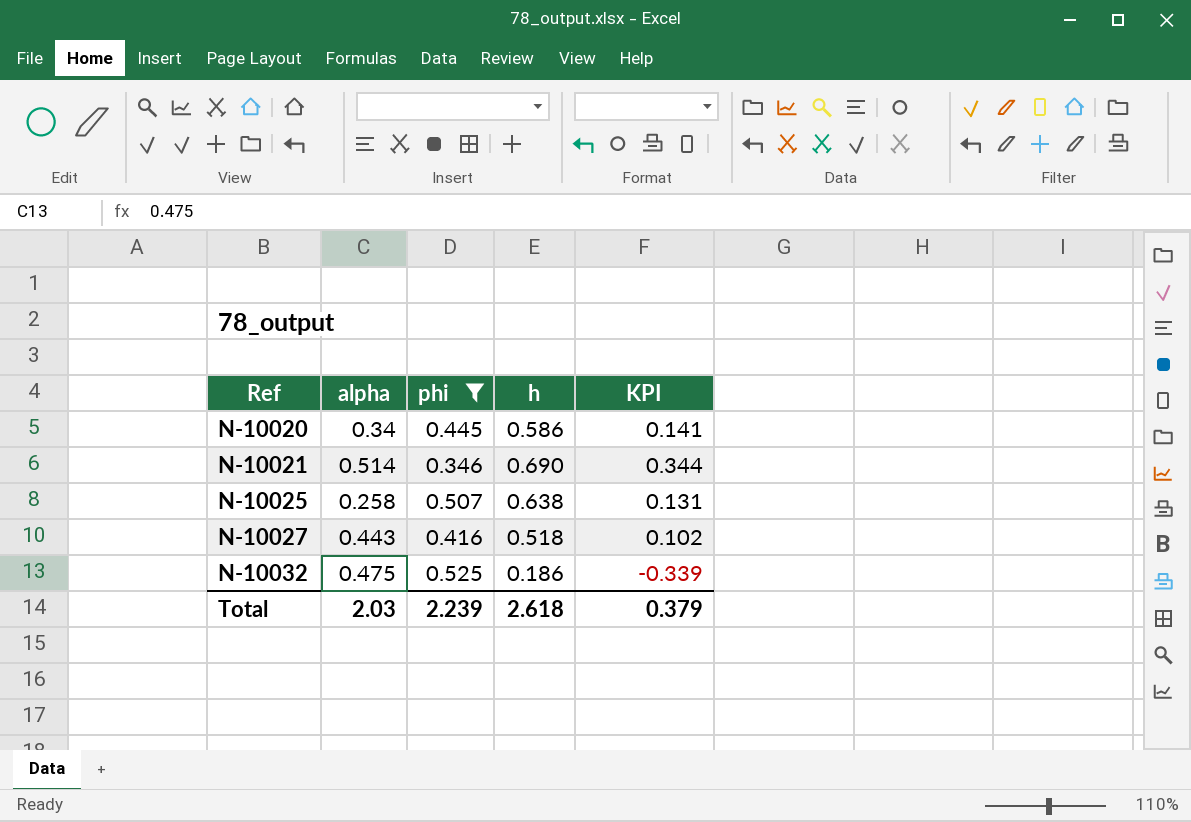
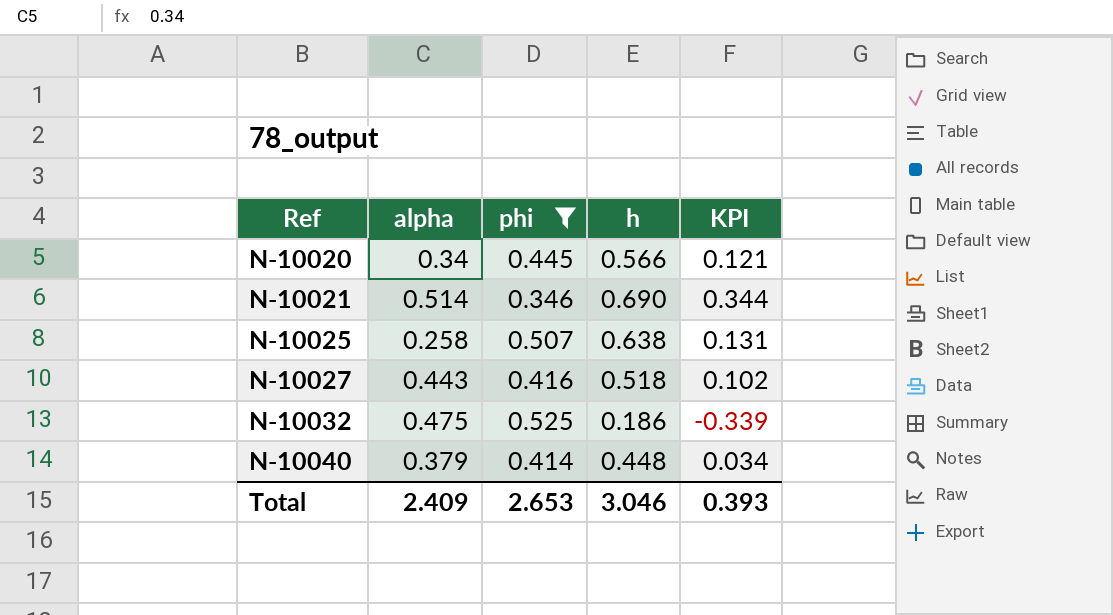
N-10020 | h: 0.586 -> 0.566
N-10020 | KPI: 0.141 -> 0.121
row N-10040: none -> 0.379 | 0.414 | 0.448 | 0.034
Total | alpha: 2.03 -> 2.409
Total | phi: 2.239 -> 2.653
Total | h: 2.618 -> 3.046
Total | KPI: 0.379 -> 0.393

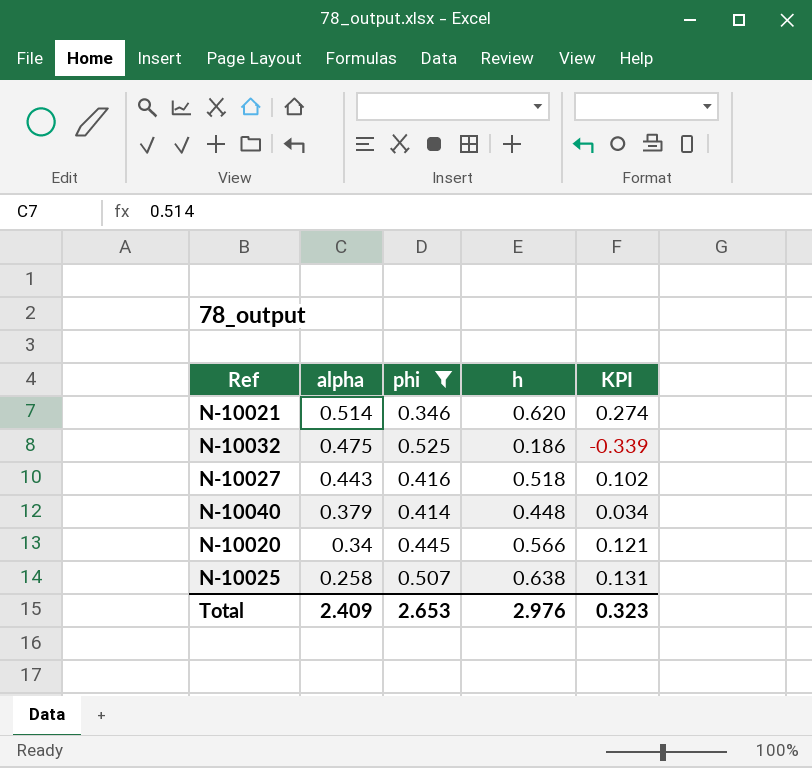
row order: Ref ascending -> alpha descending
N-10021 | h: 0.690 -> 0.620
N-10021 | KPI: 0.344 -> 0.274
Total | h: 3.046 -> 2.976
Total | KPI: 0.393 -> 0.323

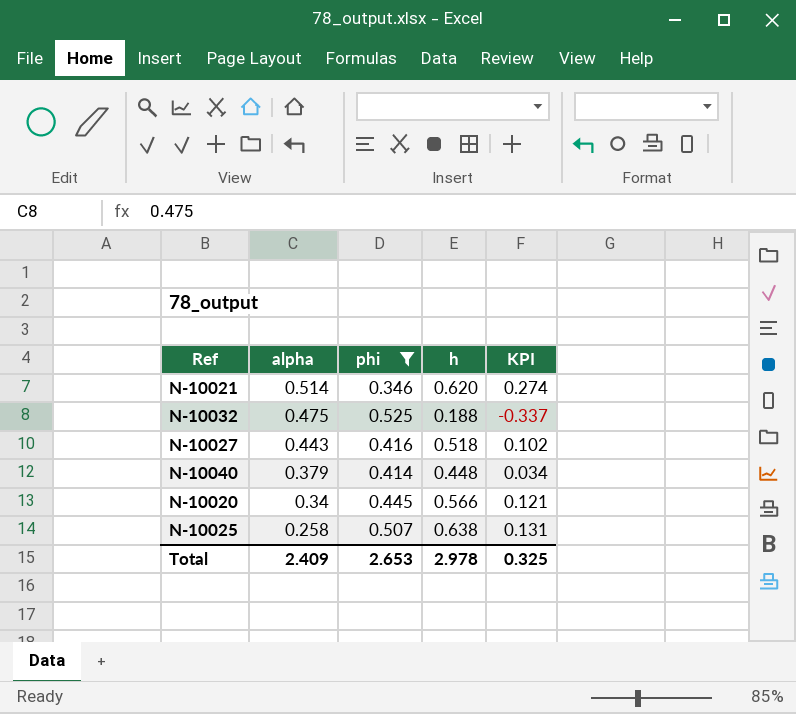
N-10032 | h: 0.186 -> 0.188
N-10032 | KPI: -0.339 -> -0.337
Total | h: 2.976 -> 2.978
Total | KPI: 0.323 -> 0.325

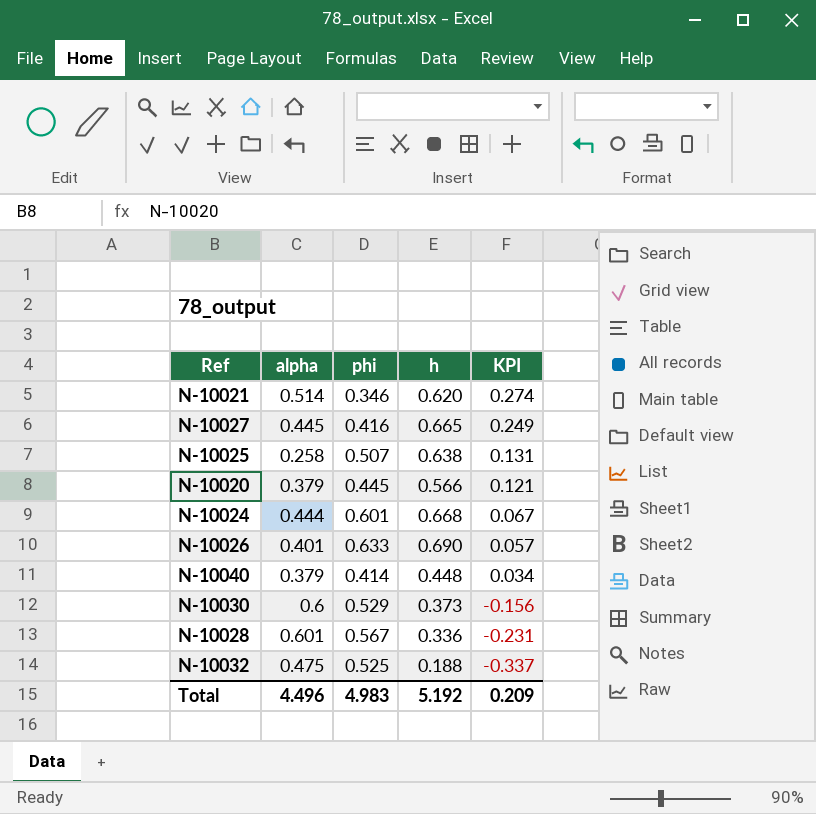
filter: phi <= 0.525 -> none
row order: alpha descending -> KPI descending
N-10027 | alpha: 0.443 -> 0.445
N-10027 | h: 0.518 -> 0.665
N-10027 | KPI: 0.102 -> 0.249
N-10020 | alpha: 0.34 -> 0.379
Total | alpha: 2.409 -> 4.496
Total | phi: 2.653 -> 4.983
Total | h: 2.978 -> 5.192
Total | KPI: 0.325 -> 0.209

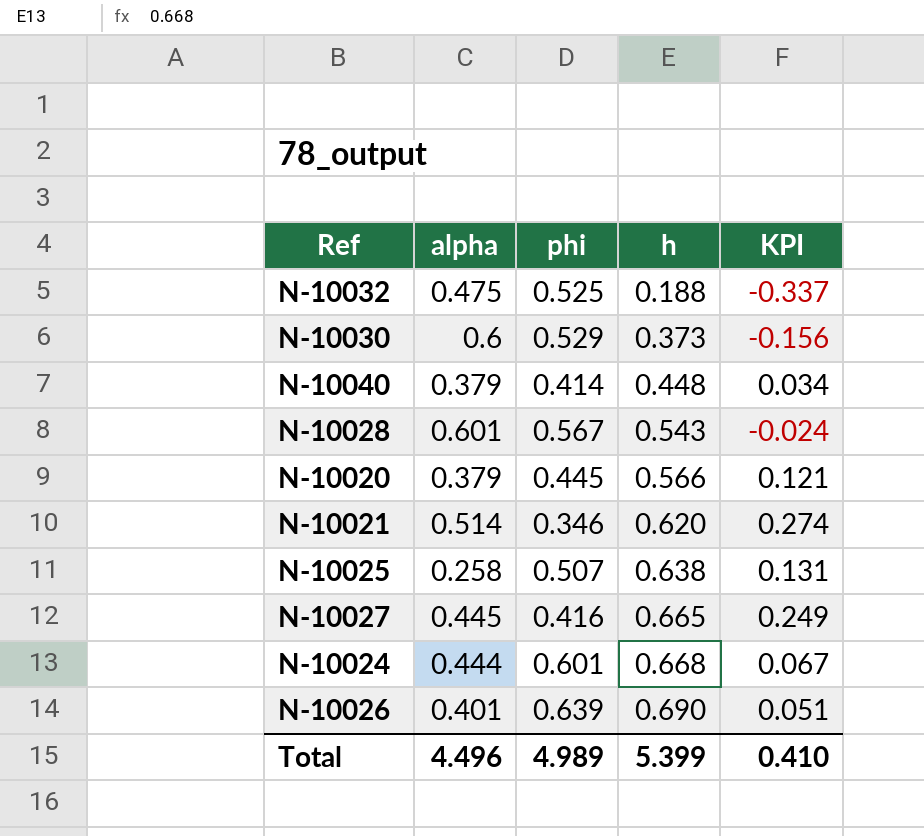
row order: KPI descending -> h ascending
N-10028 | h: 0.336 -> 0.543
N-10028 | KPI: -0.231 -> -0.024
N-10026 | phi: 0.633 -> 0.639
N-10026 | KPI: 0.057 -> 0.051
Total | phi: 4.983 -> 4.989
Total | h: 5.192 -> 5.399
Total | KPI: 0.209 -> 0.410

